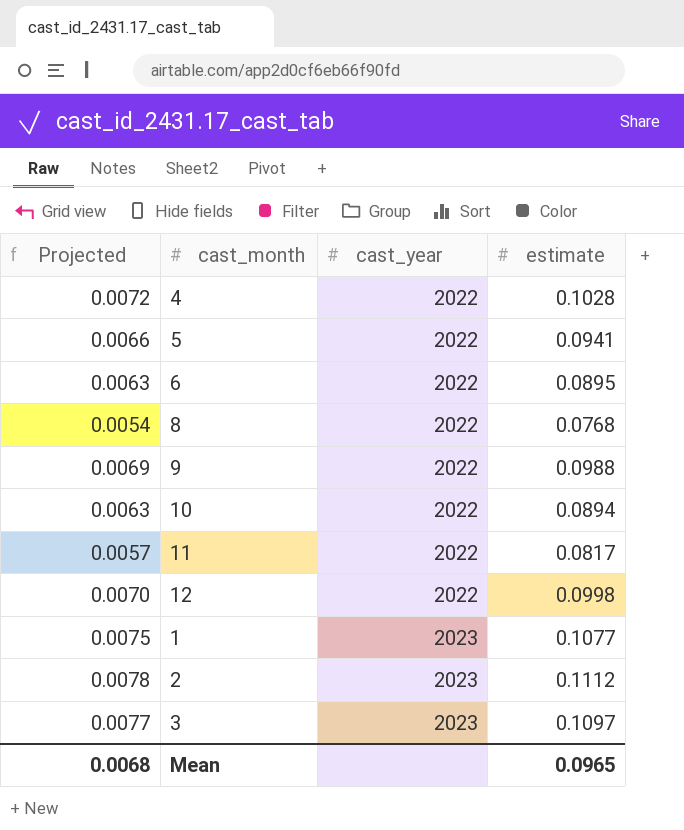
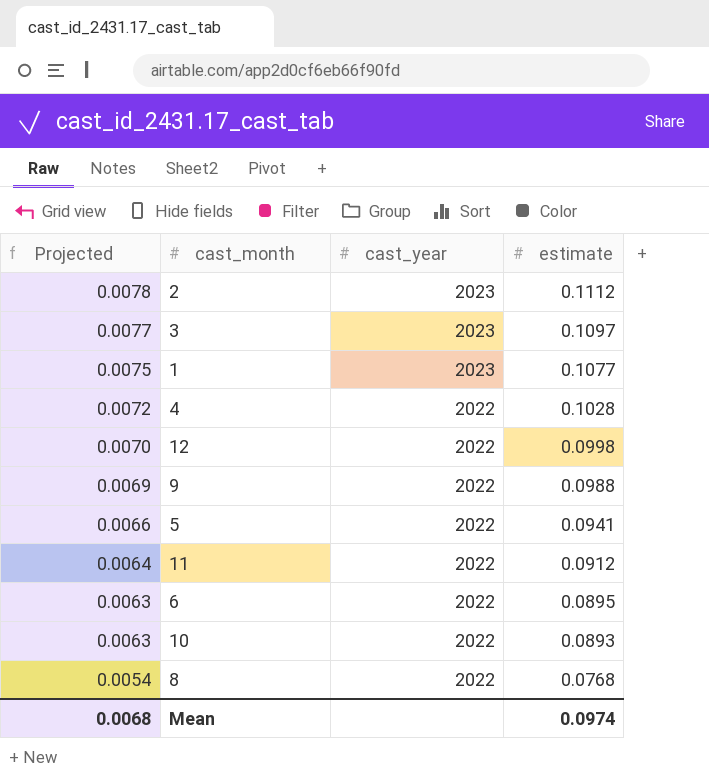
row order: cast_year ascending -> Projected descending
11 | Projected: 0.0057 -> 0.0064
11 | estimate: 0.0817 -> 0.0912
10 | estimate: 0.0894 -> 0.0893
Mean | estimate: 0.0965 -> 0.0974

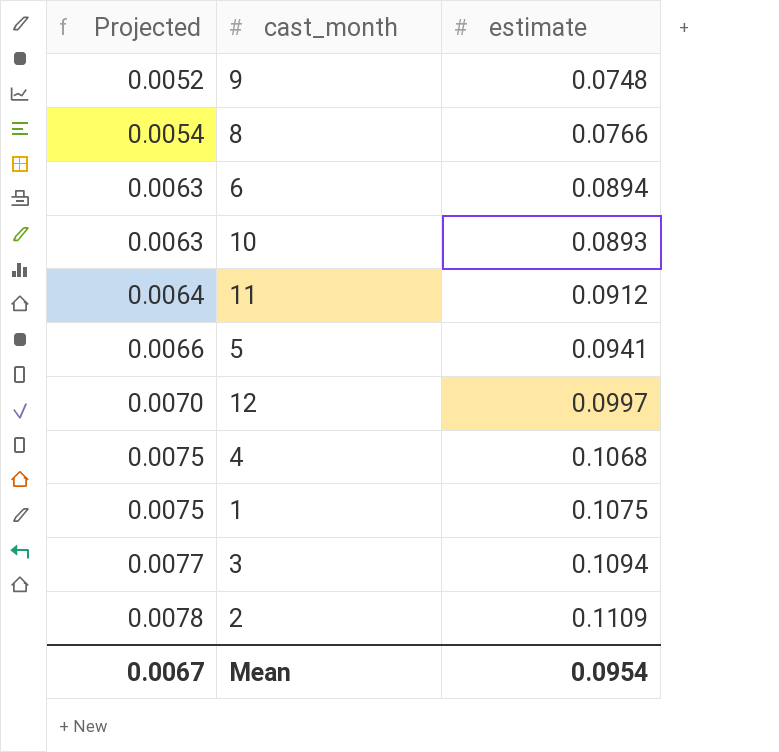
row order: Projected descending -> Projected ascending
column cast_year | position: 3 -> none
9 | Projected: 0.0069 -> 0.0052
9 | estimate: 0.0988 -> 0.0748
8 | estimate: 0.0768 -> 0.0766
6 | estimate: 0.0895 -> 0.0894
12 | estimate: 0.0998 -> 0.0997
4 | Projected: 0.0072 -> 0.0075
4 | estimate: 0.1028 -> 0.1068
1 | estimate: 0.1077 -> 0.1075
3 | estimate: 0.1097 -> 0.1094
2 | estimate: 0.1112 -> 0.1109
Mean | Projected: 0.0068 -> 0.0067
Mean | estimate: 0.0974 -> 0.0954

